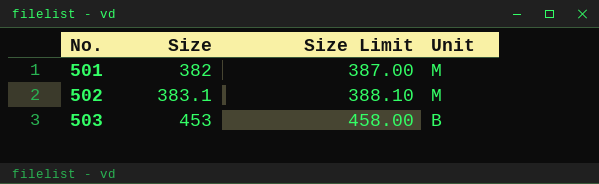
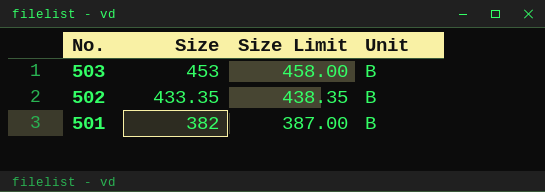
row order: No. ascending -> No. descending
502 | Size: 383.1 -> 433.35
502 | Size Limit: 388.10 -> 438.35
502 | Unit: M -> B
501 | Unit: M -> B

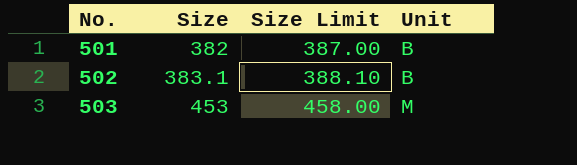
row order: No. descending -> No. ascending
502 | Size: 433.35 -> 383.1
502 | Size Limit: 438.35 -> 388.10
503 | Unit: B -> M

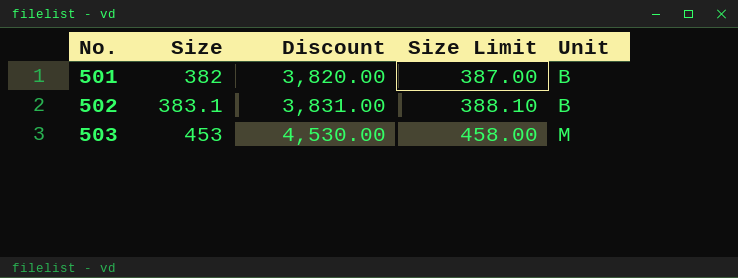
column Discount | formula: none -> [Size] * 10

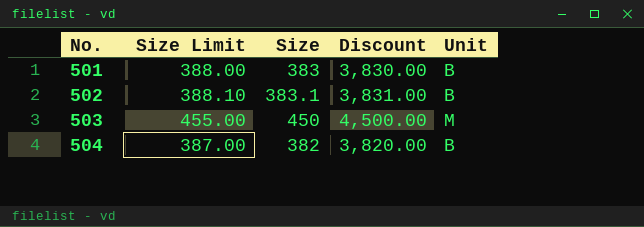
column Size Limit | position: 4 -> 2
501 | Size Limit: 387.00 -> 388.00
501 | Size: 382 -> 383
501 | Discount: 3,820.00 -> 3,830.00
503 | Size Limit: 458.00 -> 455.00
503 | Size: 453 -> 450
503 | Discount: 4,530.00 -> 4,500.00
row 504: none -> 387.00 | 382 | 3,820.00 | B

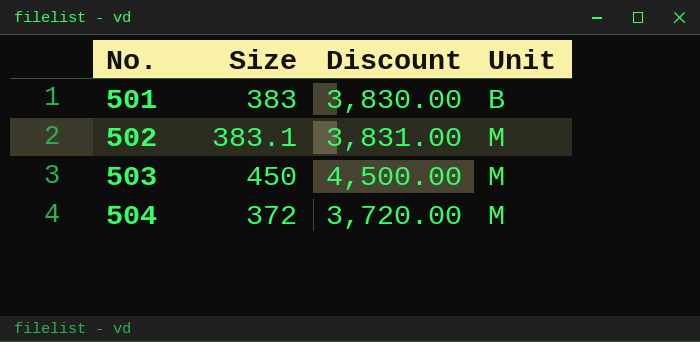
column Size Limit | formula: [Size] + 5 -> none
502 | Unit: B -> M
504 | Size: 382 -> 372
504 | Discount: 3,820.00 -> 3,720.00
504 | Unit: B -> M

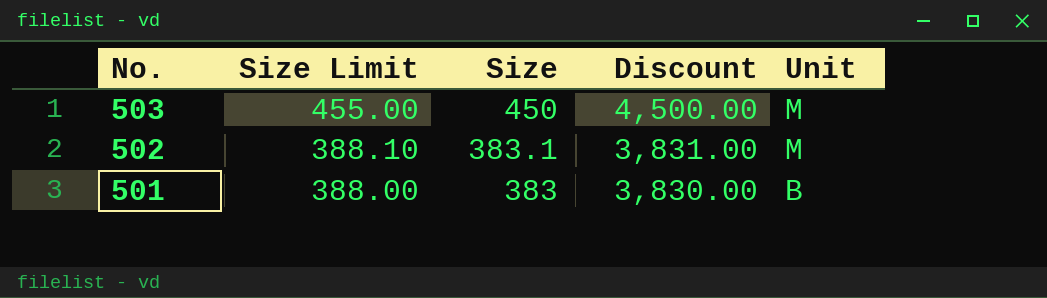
row order: No. ascending -> No. descending
column Size Limit | formula: none -> [Size] + 5
row 504: 372 | 3,720.00 | M -> none

